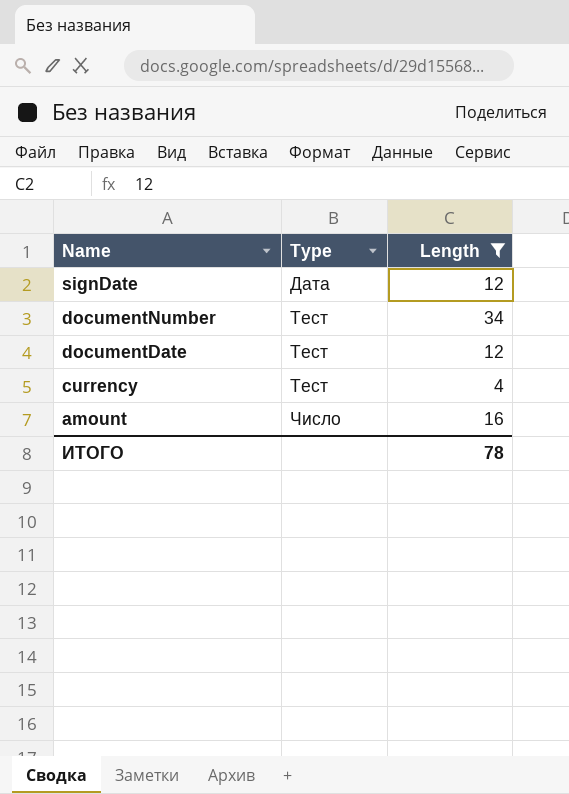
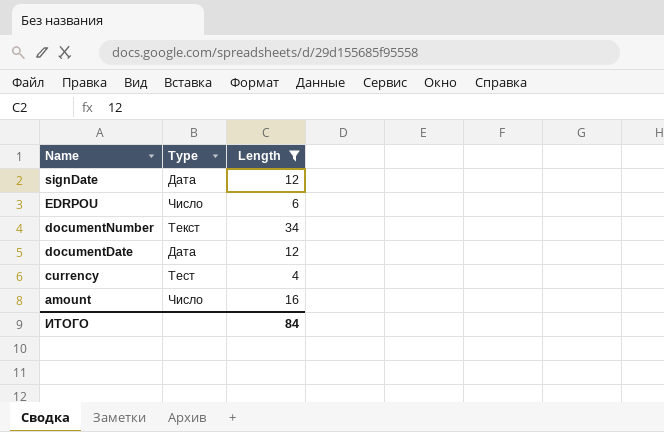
row EDRPOU: none -> Число | 6
documentNumber | Type: Тест -> Текст
documentDate | Type: Тест -> Дата
ИТОГО | Length: 78 -> 84

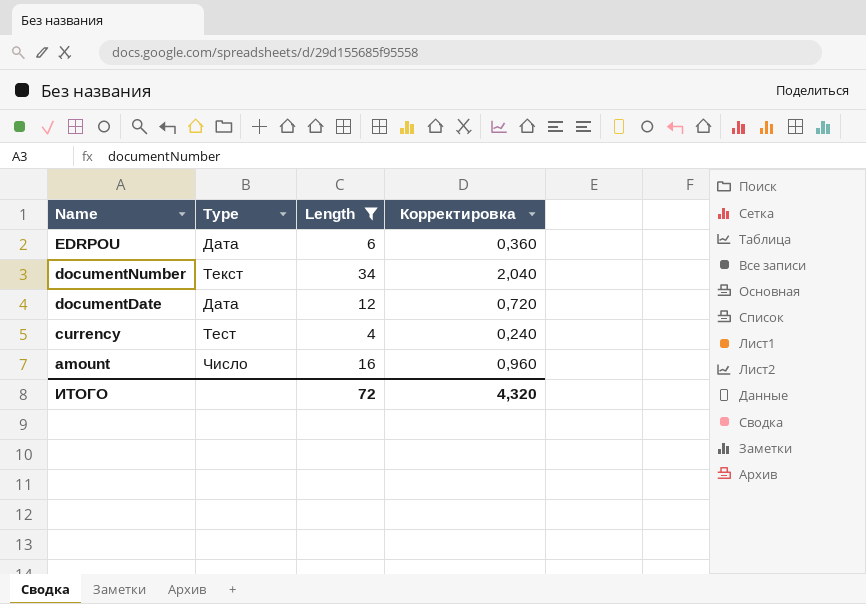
column Корректировка | formula: none -> [Length] * 0,06
row signDate: Дата | 12 -> none
EDRPOU | Type: Число -> Дата
ИТОГО | Length: 84 -> 72

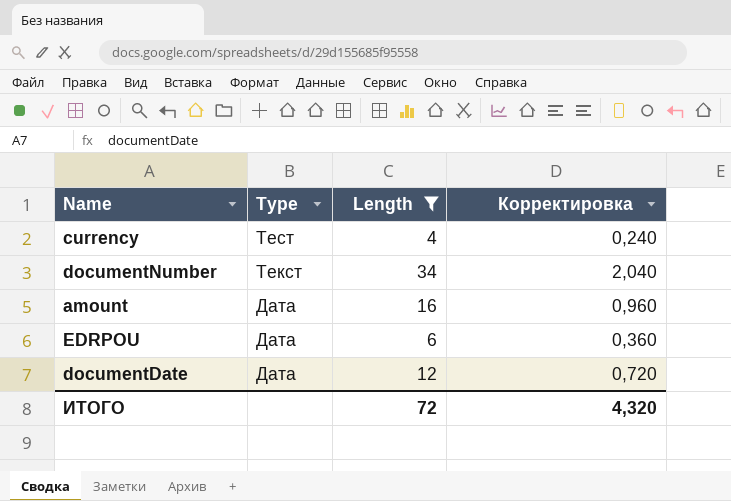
row order: Name descending -> Type descending
amount | Type: Число -> Дата

